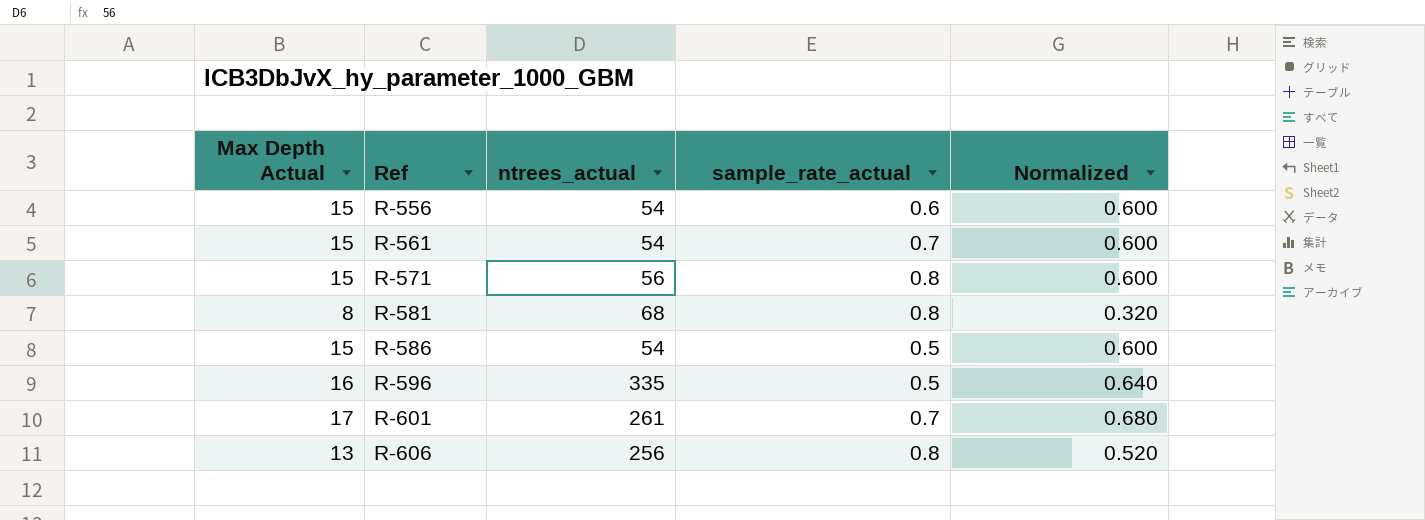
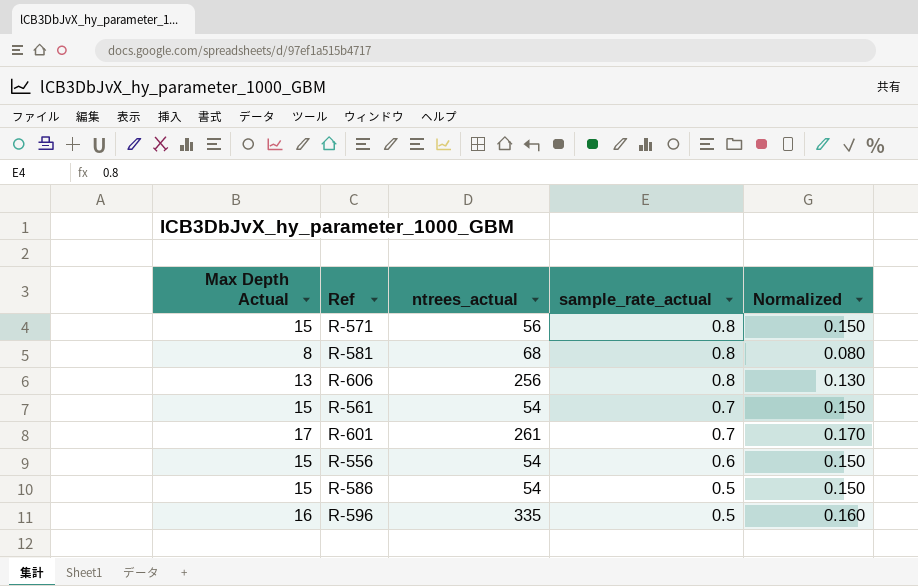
row order: Ref ascending -> sample_rate_actual descending
column Normalized | formula: [Max Depth Actual] * 0.04 -> [Max Depth Actual] * 0.01

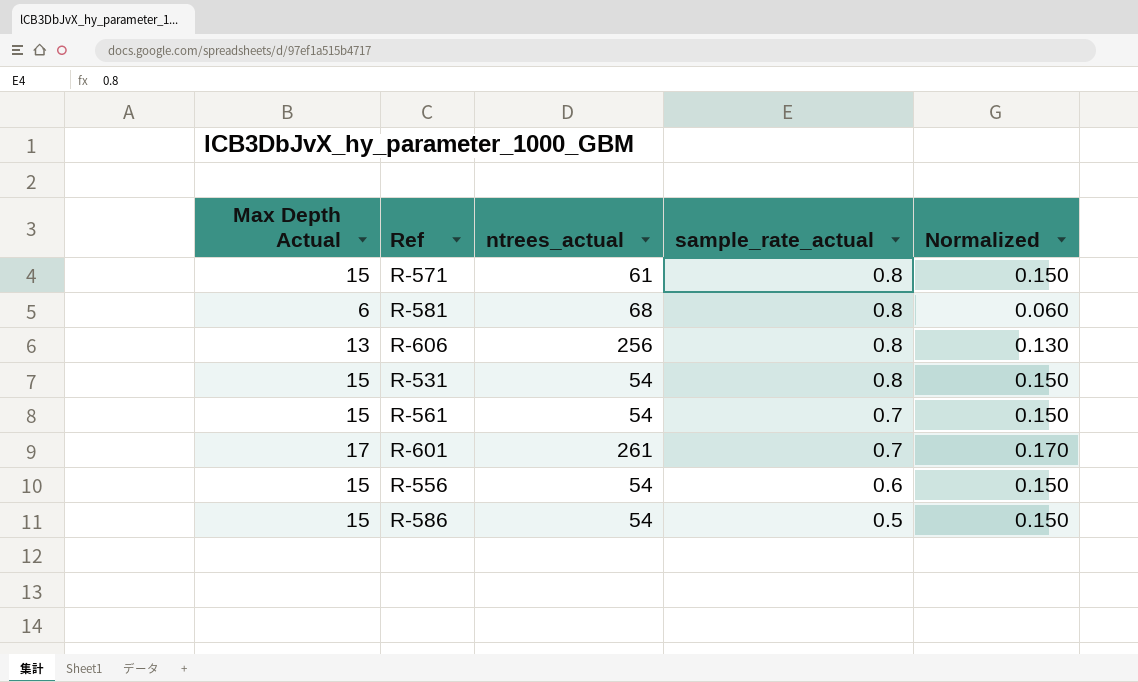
row R-596: 16 | 335 | 0.5 | 0.160 -> none
R-571 | ntrees_actual: 56 -> 61
R-581 | Max Depth Actual: 8 -> 6
R-581 | Normalized: 0.080 -> 0.060
row R-531: none -> 15 | 54 | 0.8 | 0.150

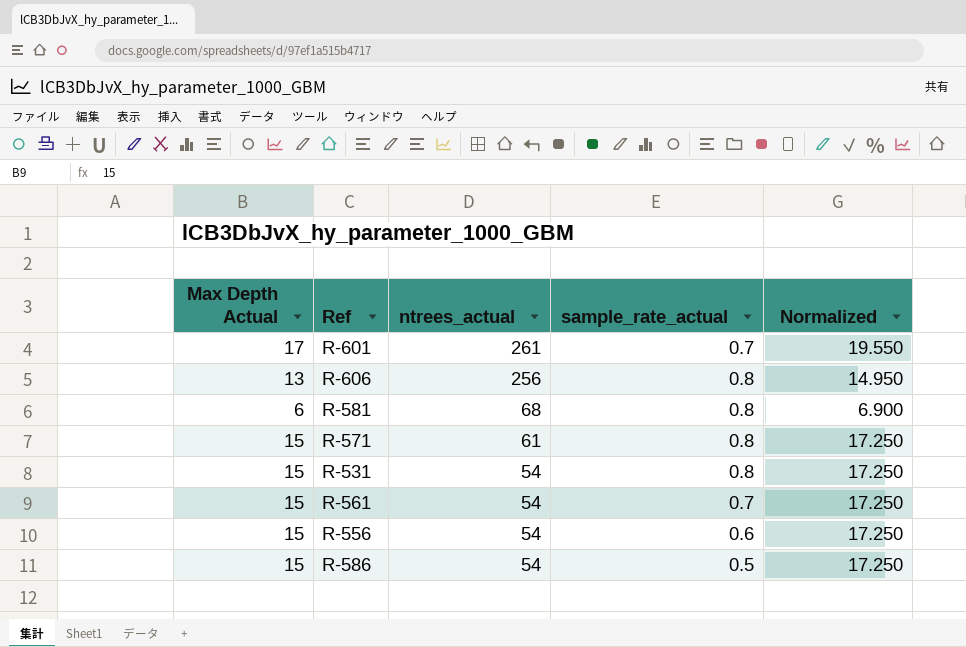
row order: sample_rate_actual descending -> ntrees_actual descending
column Normalized | formula: [Max Depth Actual] * 0.01 -> [Max Depth Actual] * 1.15

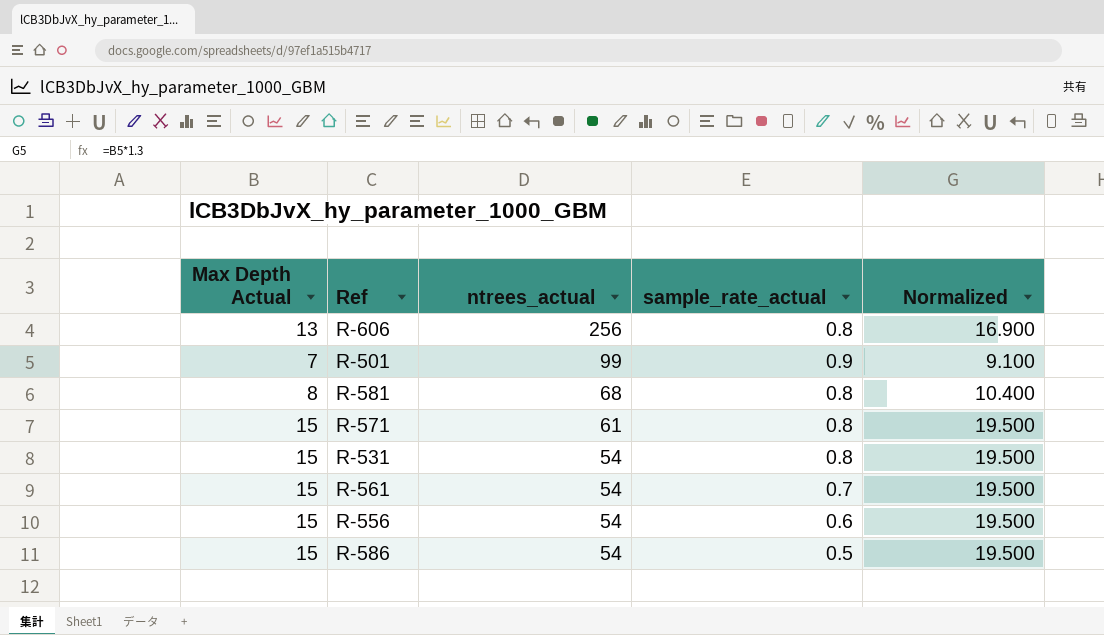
column Normalized | formula: [Max Depth Actual] * 1.15 -> [Max Depth Actual] * 1.3
row R-601: 17 | 261 | 0.7 | 19.550 -> none
row R-501: none -> 7 | 99 | 0.9 | 9.100
R-581 | Max Depth Actual: 6 -> 8

